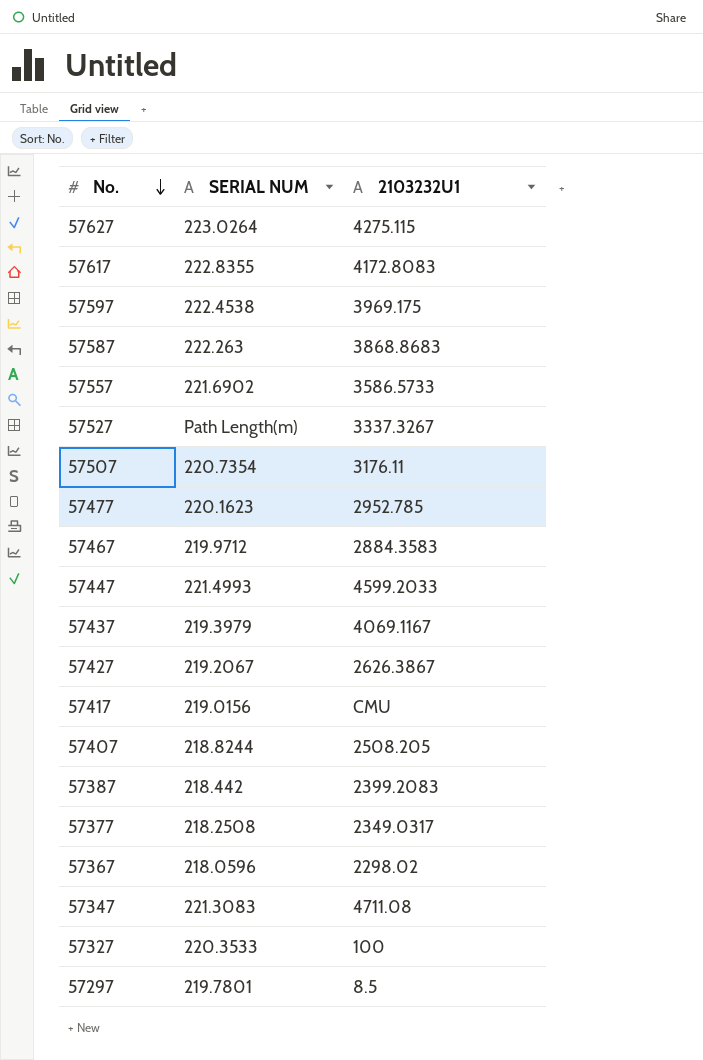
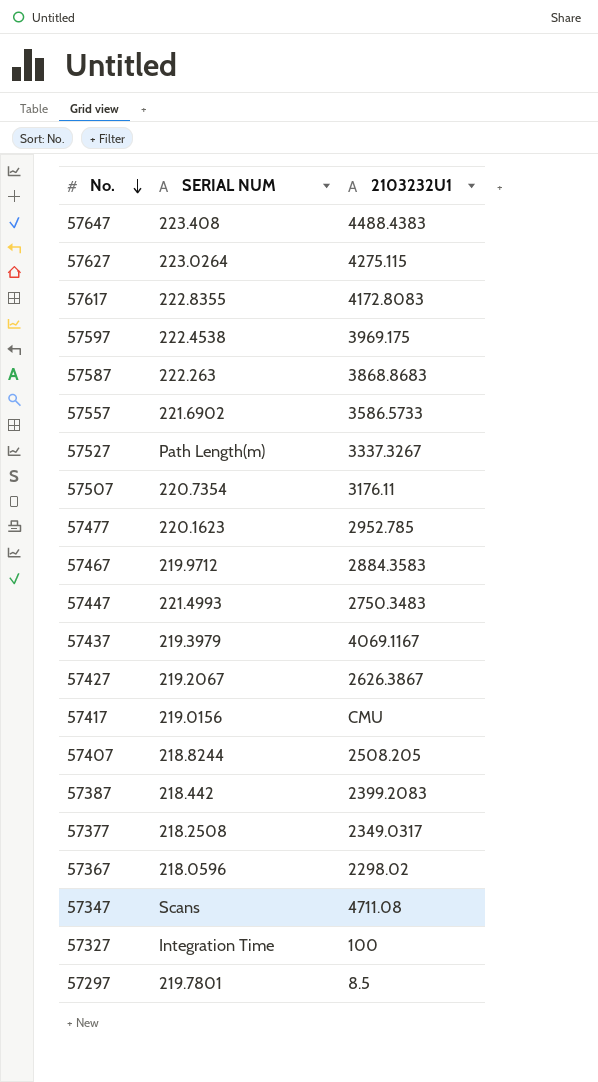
row 57647: none -> 223.408 | 4488.4383
57447 | 2103232U1: 4599.2033 -> 2750.3483
57347 | SERIAL NUM: 221.3083 -> Scans
57327 | SERIAL NUM: 220.3533 -> Integration Time

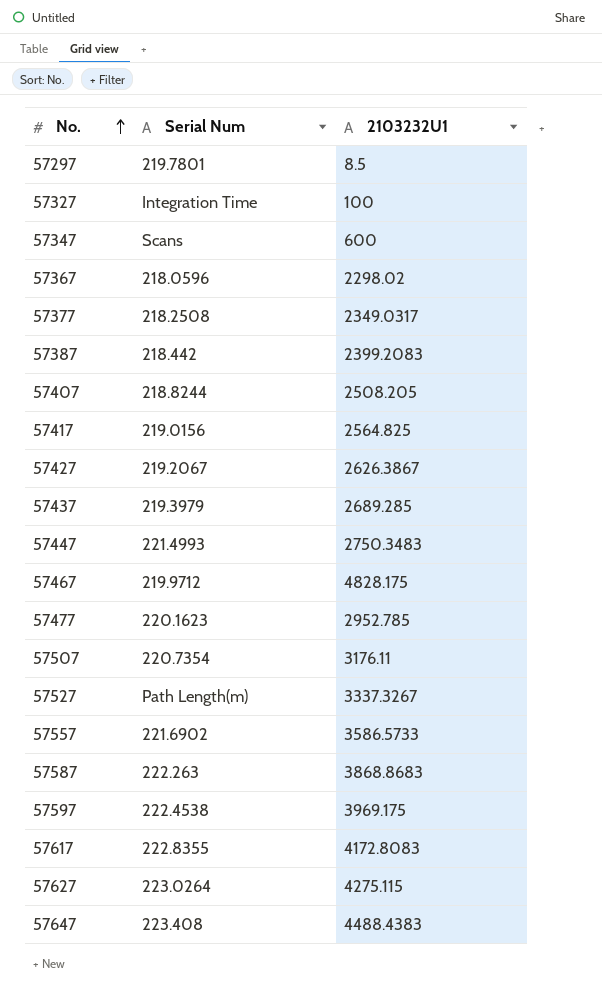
row order: No. descending -> No. ascending
column name: SERIAL NUM -> Serial Num
57347 | 2103232U1: 4711.08 -> 600
57417 | 2103232U1: CMU -> 2564.825
57437 | 2103232U1: 4069.1167 -> 2689.285
57467 | 2103232U1: 2884.3583 -> 4828.175

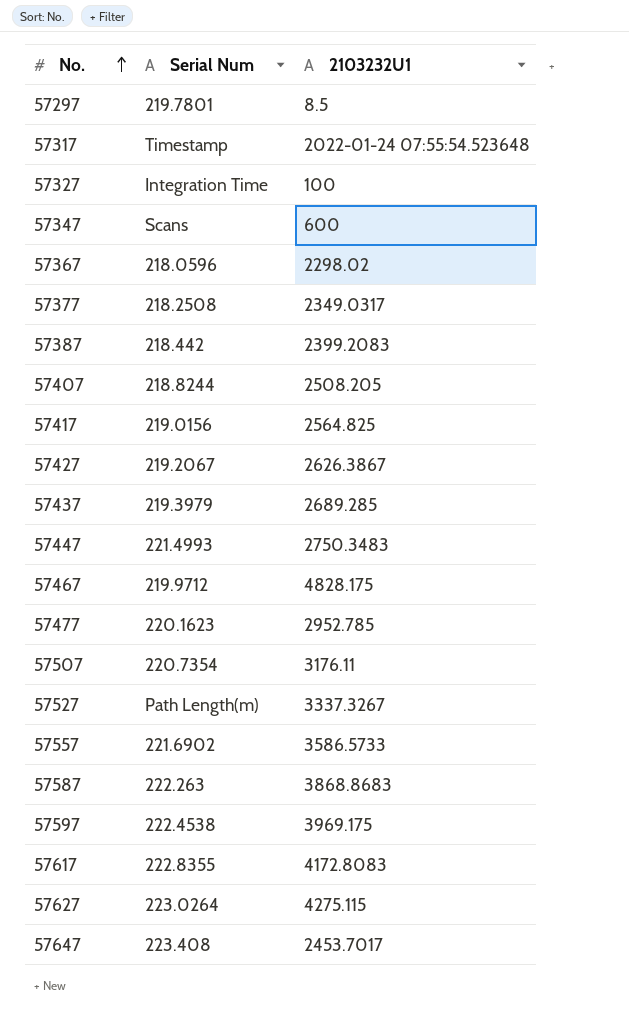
row 57317: none -> Timestamp | 2022-01-24 07:55:54.523648
57647 | 2103232U1: 4488.4383 -> 2453.7017

